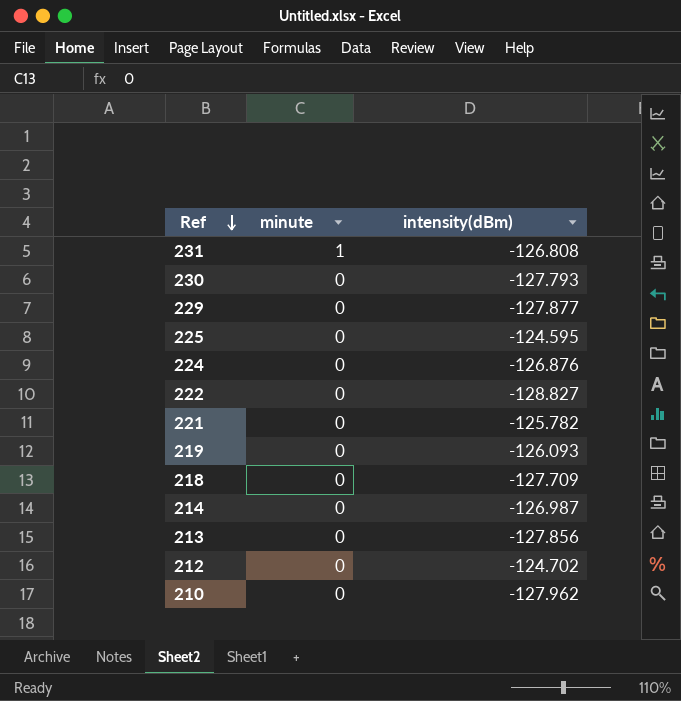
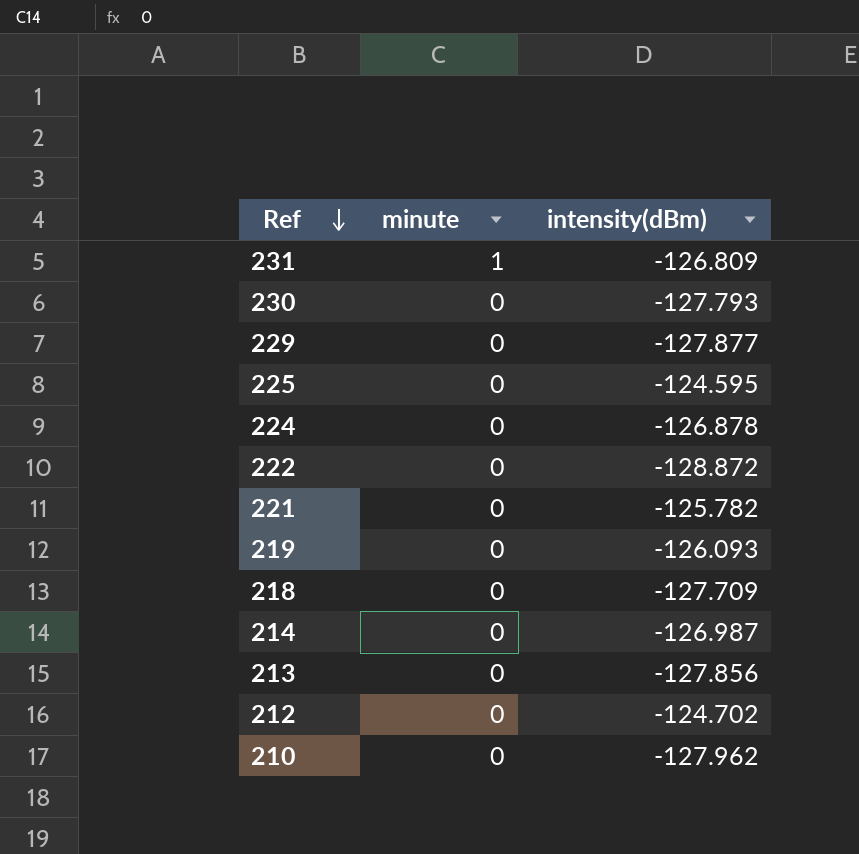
231 | intensity(dBm): -126.808 -> -126.809
224 | intensity(dBm): -126.876 -> -126.878
222 | intensity(dBm): -128.827 -> -128.872

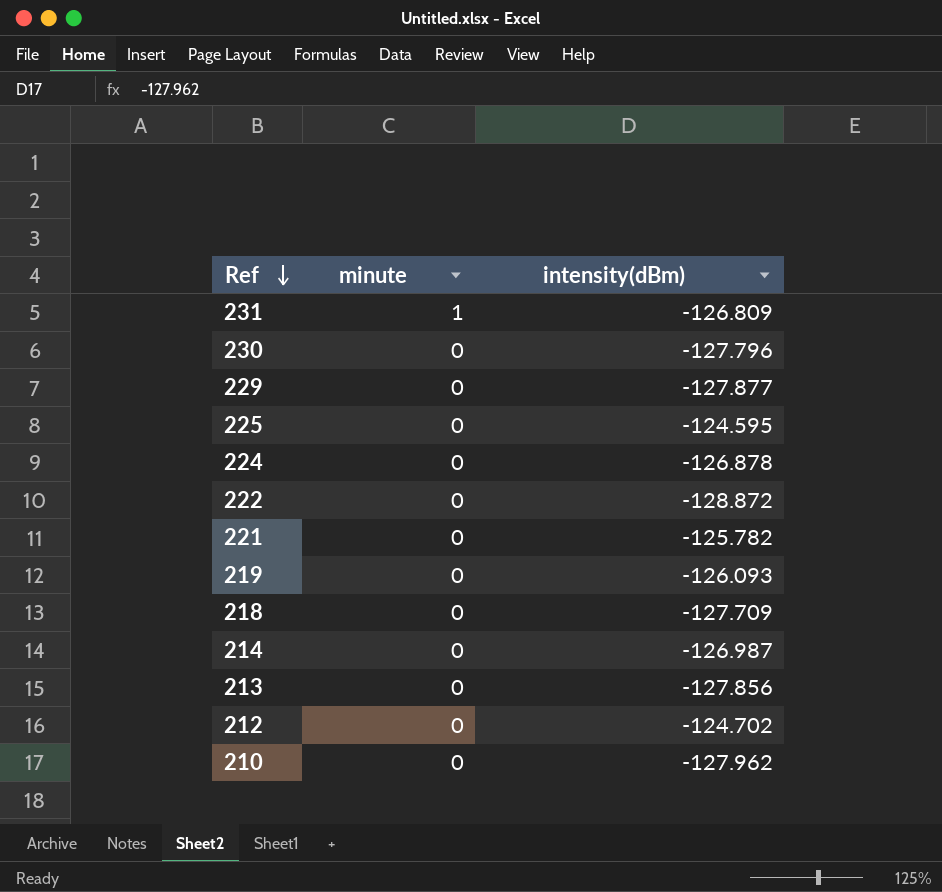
230 | intensity(dBm): -127.793 -> -127.796

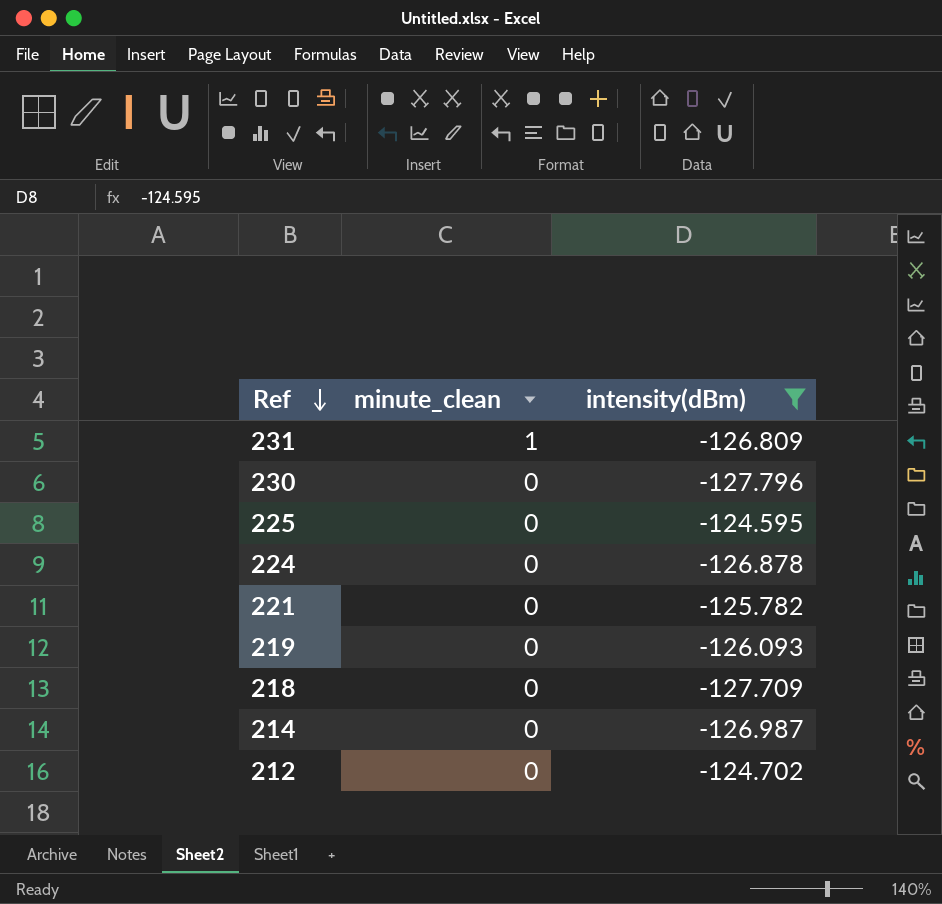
filter: none -> intensity(dBm) >= -127.796
column name: minute -> minute_clean

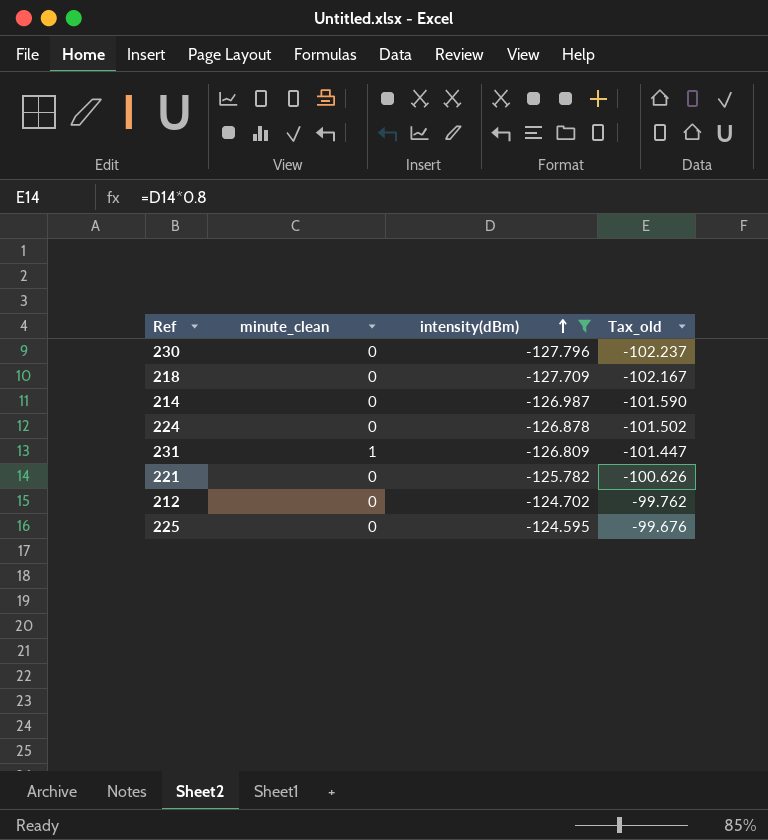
row order: Ref descending -> intensity(dBm) ascending
column Tax_old | formula: none -> [intensity(dBm)] * 0.8
row 219: 0 | -126.093 -> none

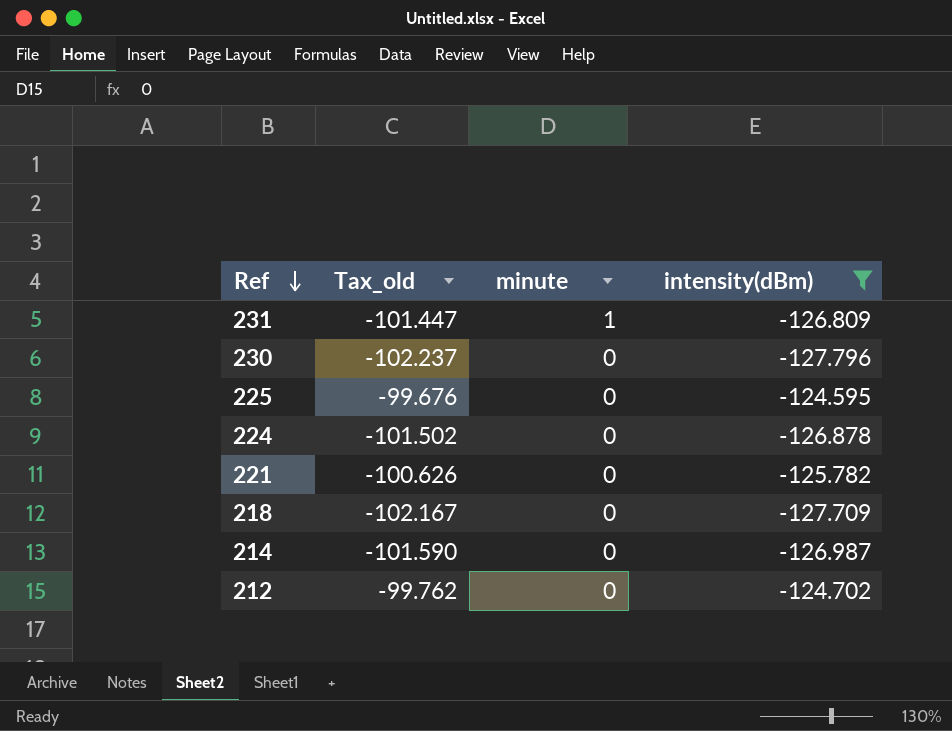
row order: intensity(dBm) ascending -> Ref descending
column Tax_old | position: 4 -> 2
column name: minute_clean -> minute

